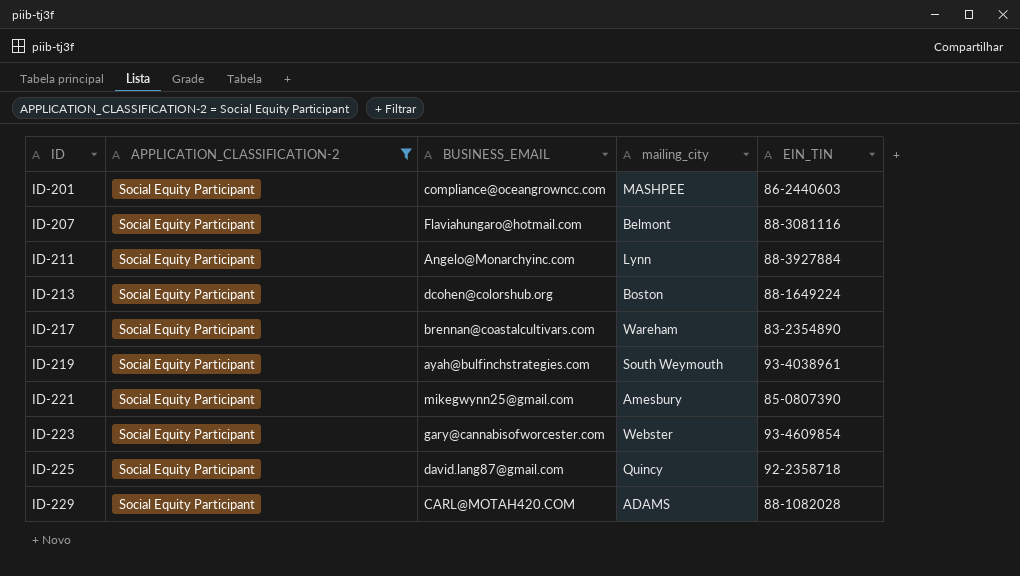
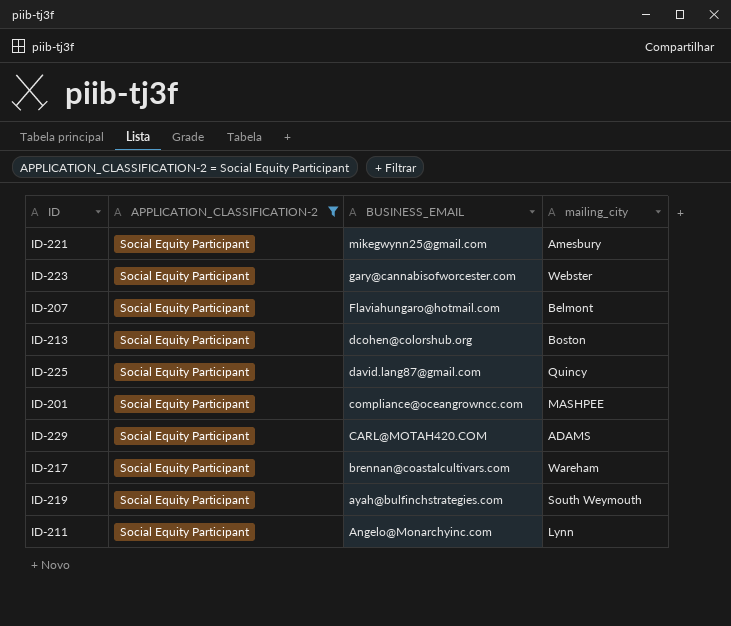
row order: ID ascending -> BUSINESS_EMAIL descending
column EIN_TIN | position: 5 -> none

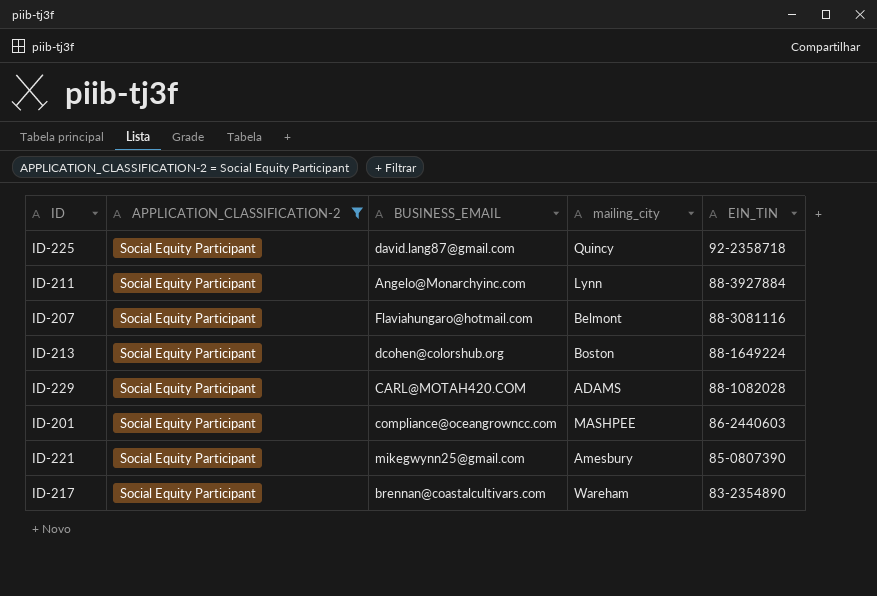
row order: BUSINESS_EMAIL descending -> EIN_TIN descending
column EIN_TIN | position: none -> 5
row ID-223: Social Equity Participant | gary@cannabisofworcester.com | Webster -> none
row ID-219: Social Equity Participant | ayah@bulfinchstrategies.com | South Weymouth -> none

